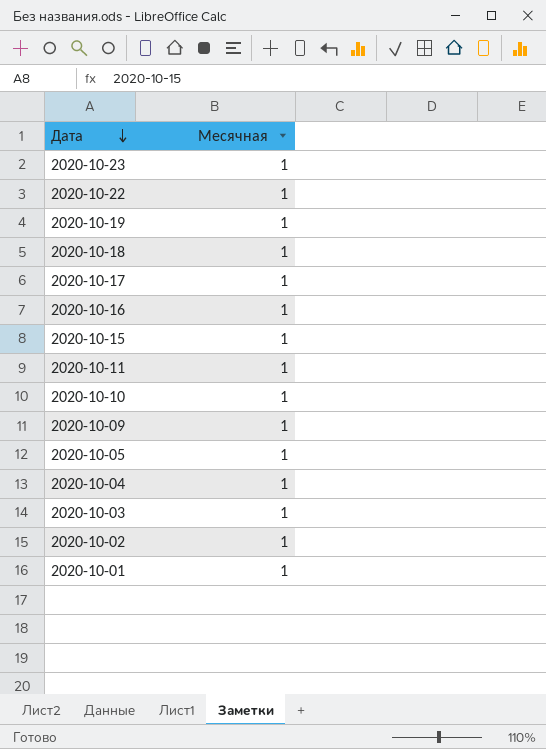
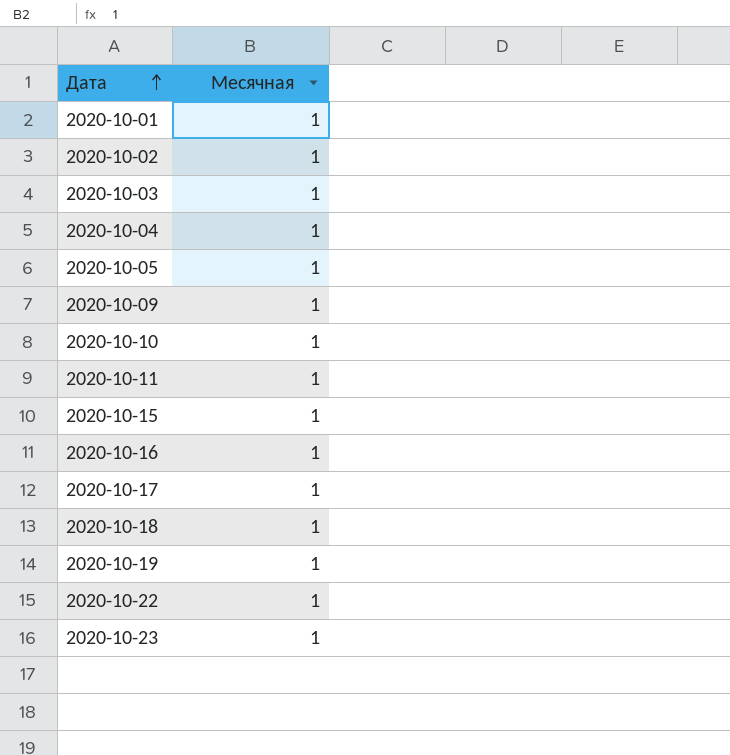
row order: Дата descending -> Дата ascending

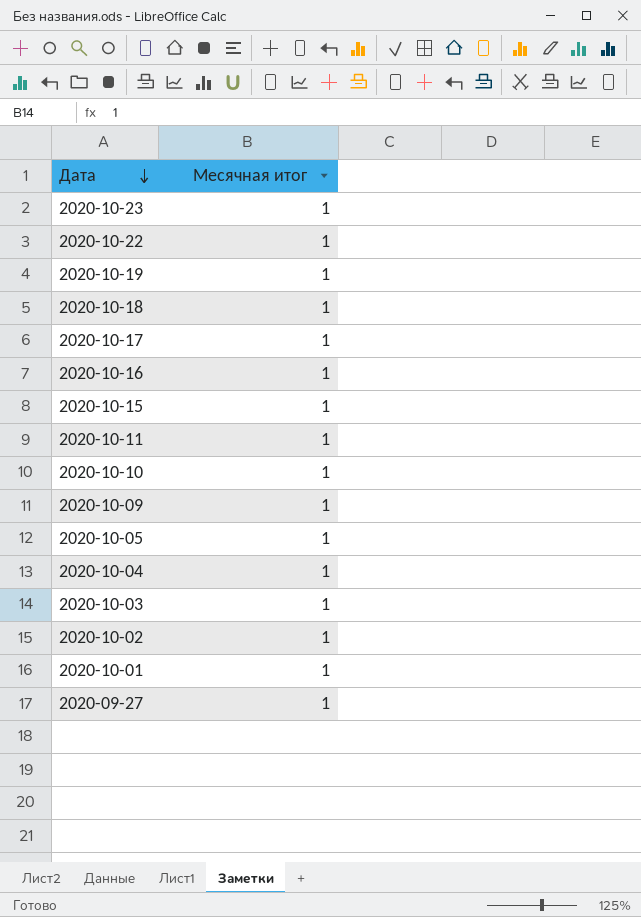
row order: Дата ascending -> Дата descending
column name: Месячная -> Месячная итог
row 2020-09-27: none -> 1

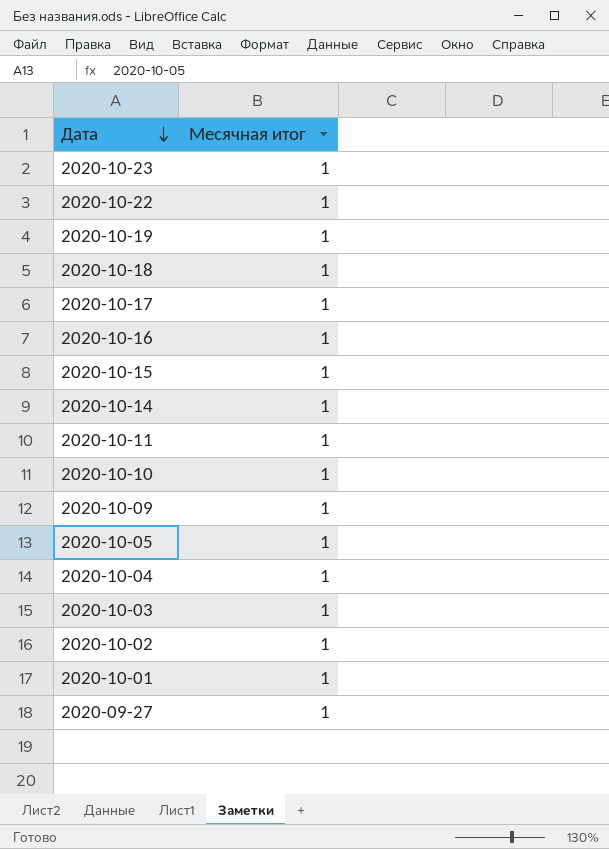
row 2020-10-14: none -> 1

